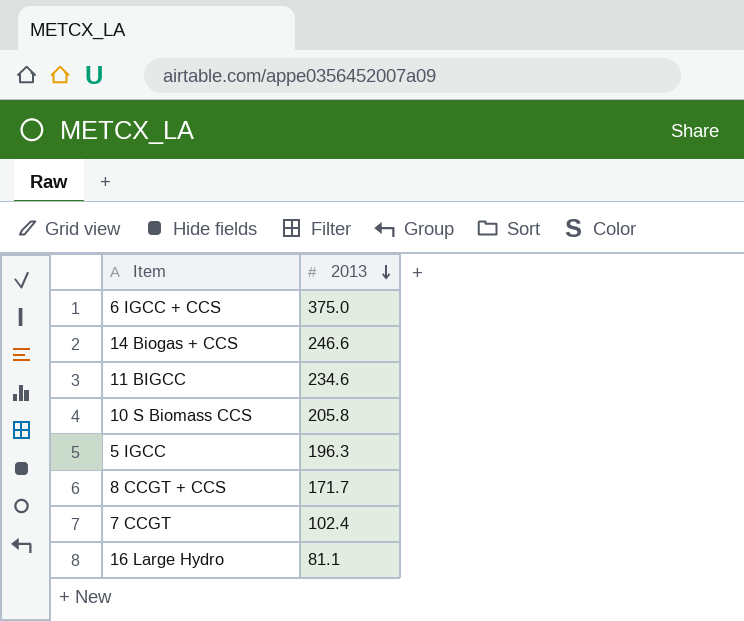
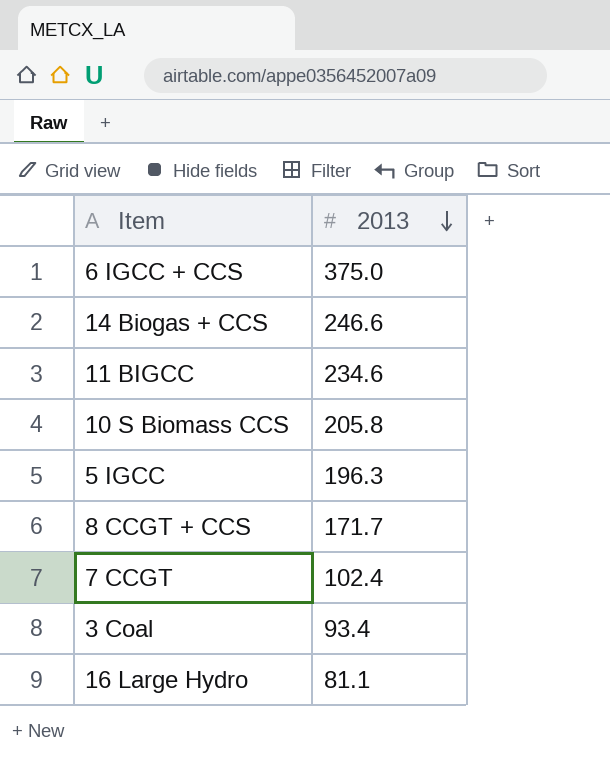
row 3 Coal: none -> 93.4

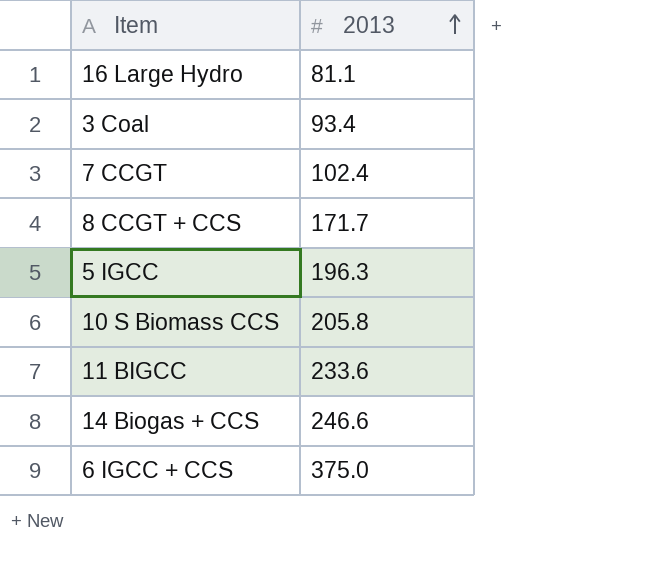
row order: 2013 descending -> 2013 ascending
11 BIGCC | 2013: 234.6 -> 233.6

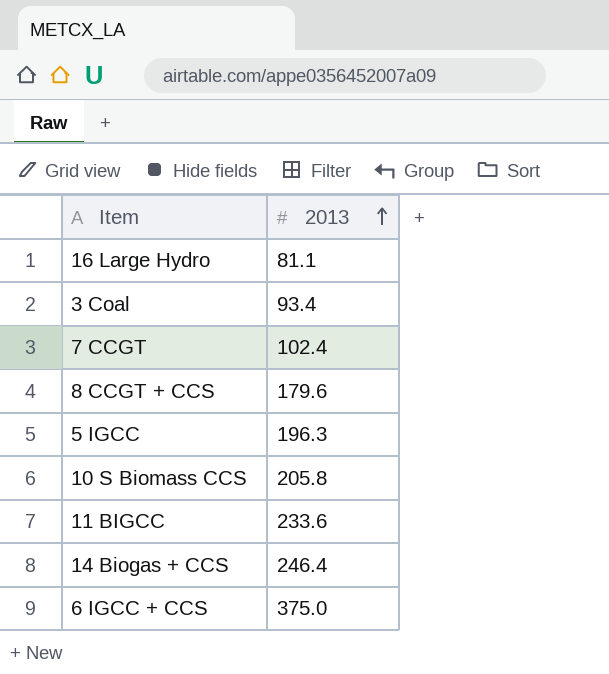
8 CCGT + CCS | 2013: 171.7 -> 179.6
14 Biogas + CCS | 2013: 246.6 -> 246.4

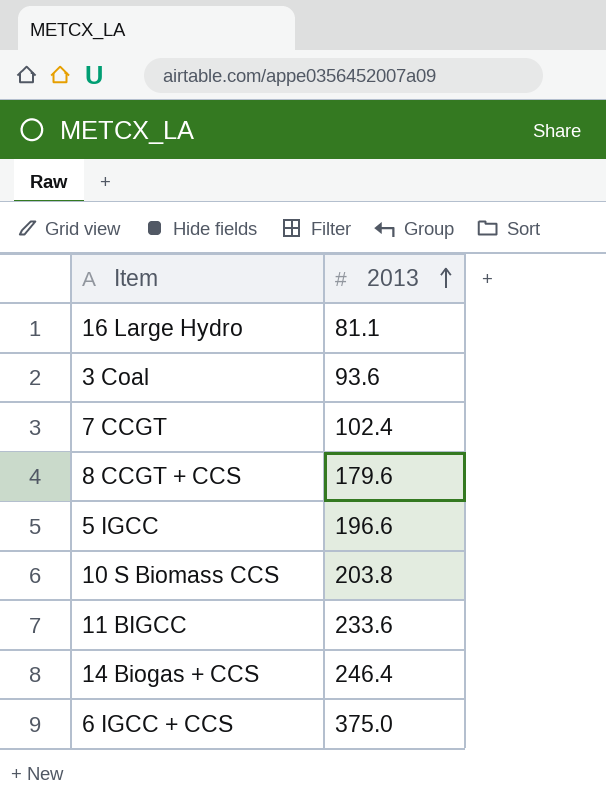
3 Coal | 2013: 93.4 -> 93.6
5 IGCC | 2013: 196.3 -> 196.6
10 S Biomass CCS | 2013: 205.8 -> 203.8

